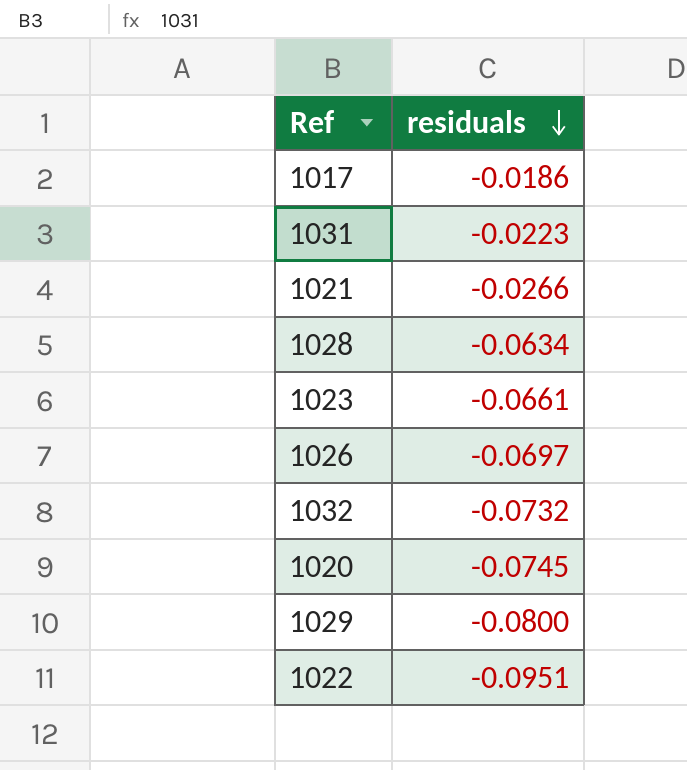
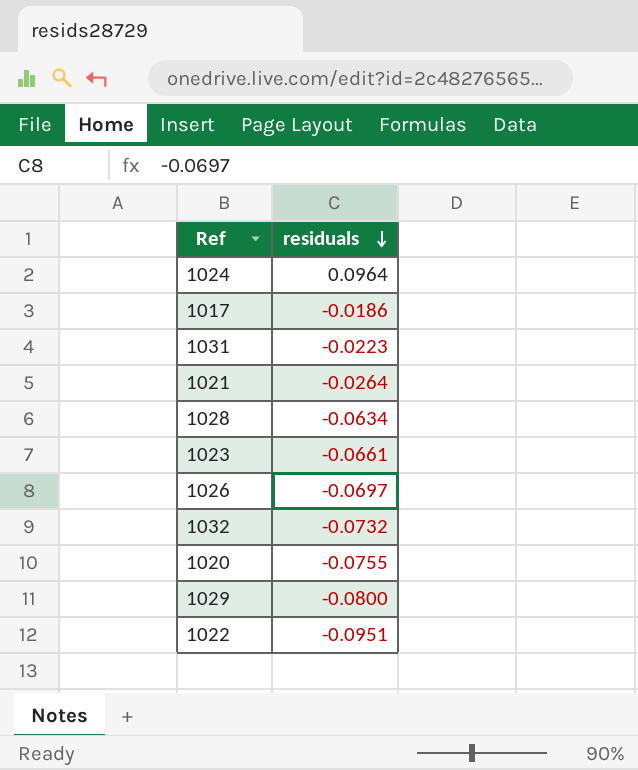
row 1024: none -> 0.0964
1021 | residuals: -0.0266 -> -0.0264
1020 | residuals: -0.0745 -> -0.0755

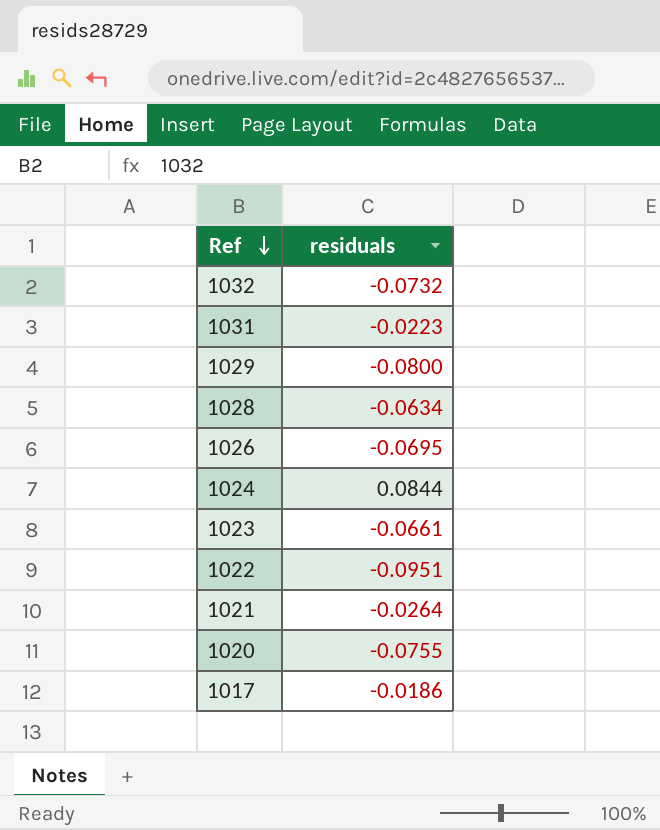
row order: residuals descending -> Ref descending
1026 | residuals: -0.0697 -> -0.0695
1024 | residuals: 0.0964 -> 0.0844

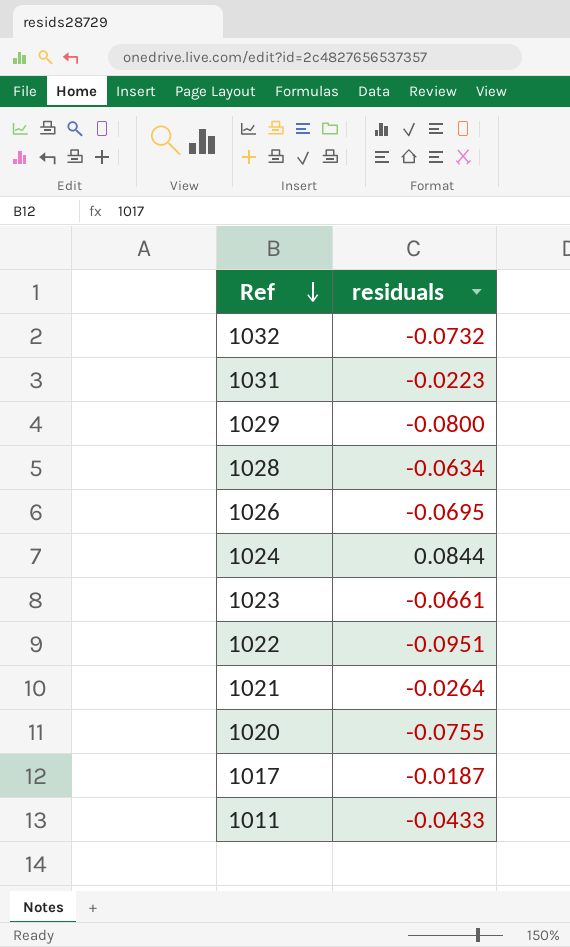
1017 | residuals: -0.0186 -> -0.0187
row 1011: none -> -0.0433

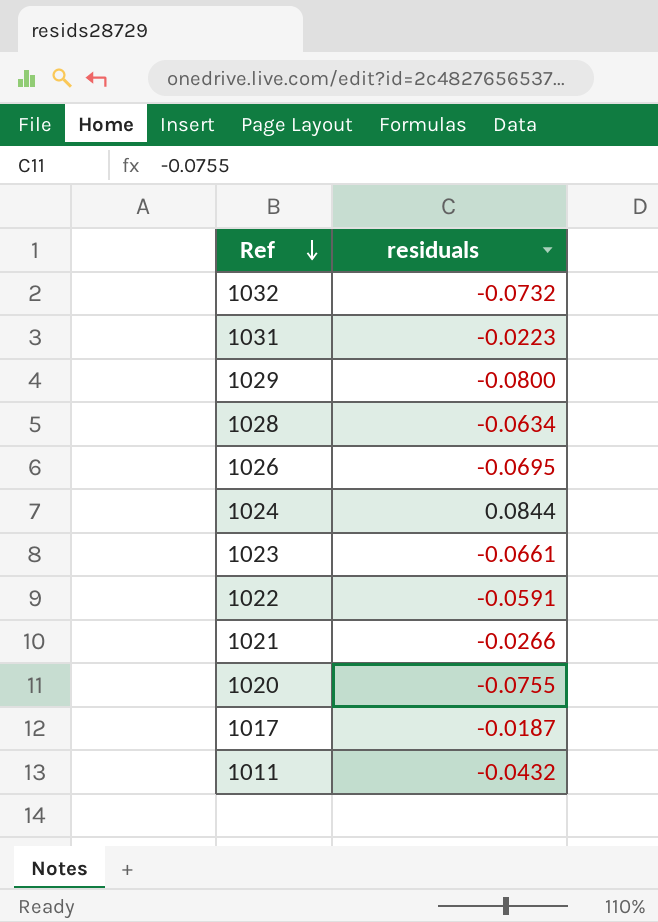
1022 | residuals: -0.0951 -> -0.0591
1021 | residuals: -0.0264 -> -0.0266
1011 | residuals: -0.0433 -> -0.0432

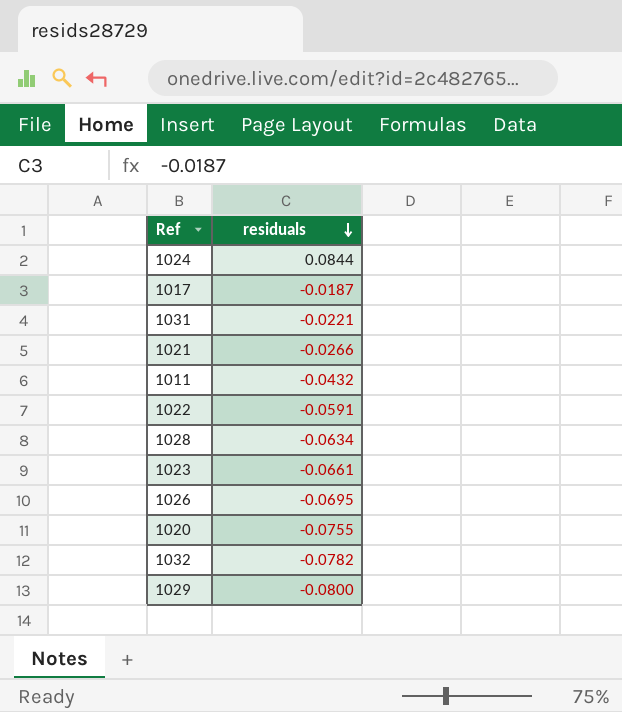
row order: Ref descending -> residuals descending
1031 | residuals: -0.0223 -> -0.0221
1032 | residuals: -0.0732 -> -0.0782

